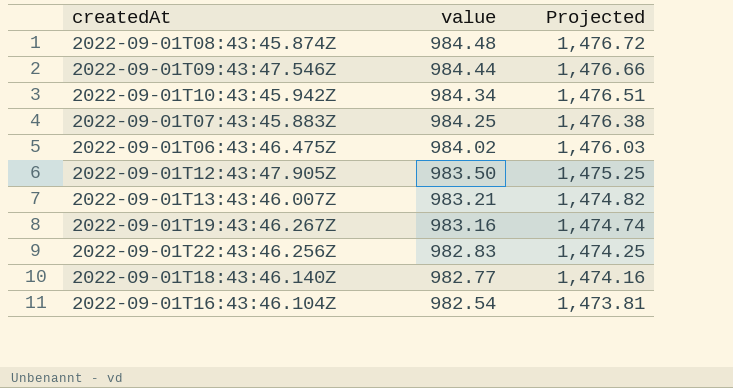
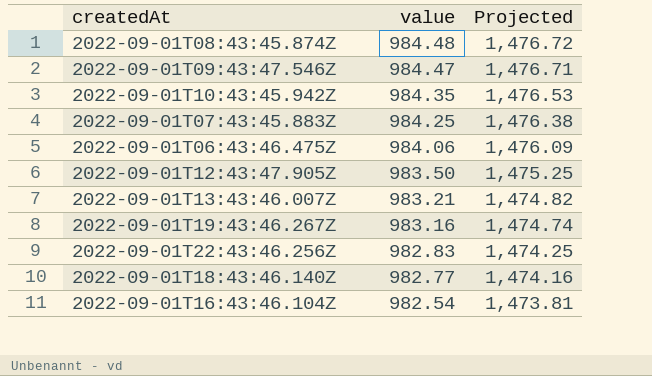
2022-09-01T09:43:47.546Z | value: 984.44 -> 984.47
2022-09-01T09:43:47.546Z | Projected: 1,476.66 -> 1,476.71
2022-09-01T10:43:45.942Z | value: 984.34 -> 984.35
2022-09-01T10:43:45.942Z | Projected: 1,476.51 -> 1,476.53
2022-09-01T06:43:46.475Z | value: 984.02 -> 984.06
2022-09-01T06:43:46.475Z | Projected: 1,476.03 -> 1,476.09

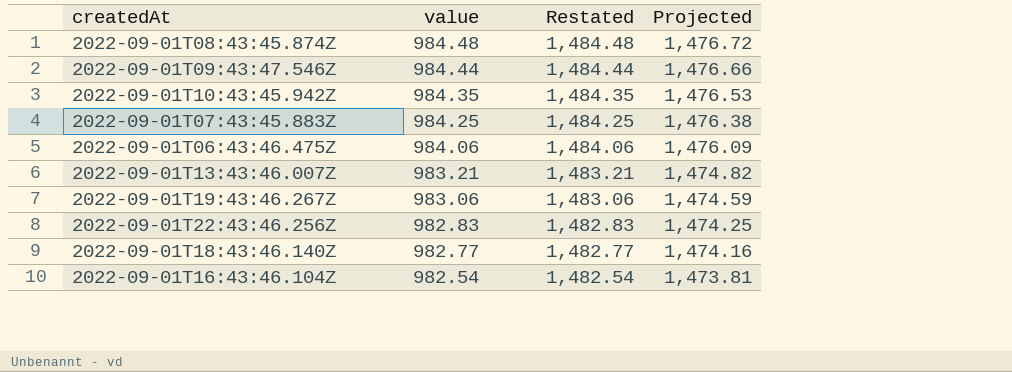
column Restated | formula: none -> [value] + 500
row 2022-09-01T12:43:47.905Z: 983.50 | 1,475.25 -> none
2022-09-01T09:43:47.546Z | value: 984.47 -> 984.44
2022-09-01T09:43:47.546Z | Projected: 1,476.71 -> 1,476.66
2022-09-01T19:43:46.267Z | value: 983.16 -> 983.06
2022-09-01T19:43:46.267Z | Projected: 1,474.74 -> 1,474.59

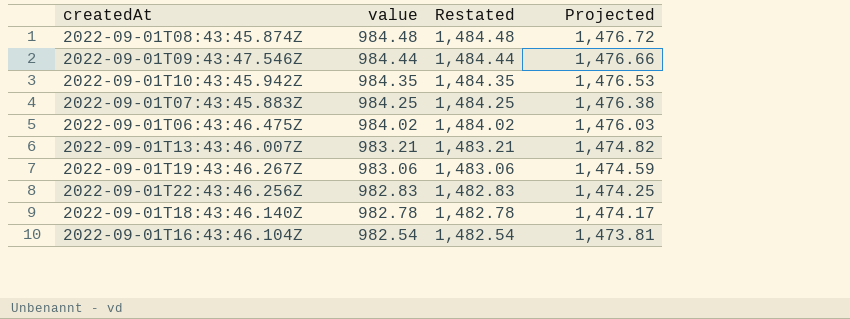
2022-09-01T06:43:46.475Z | value: 984.06 -> 984.02
2022-09-01T06:43:46.475Z | Restated: 1,484.06 -> 1,484.02
2022-09-01T06:43:46.475Z | Projected: 1,476.09 -> 1,476.03
2022-09-01T18:43:46.140Z | value: 982.77 -> 982.78
2022-09-01T18:43:46.140Z | Restated: 1,482.77 -> 1,482.78
2022-09-01T18:43:46.140Z | Projected: 1,474.16 -> 1,474.17

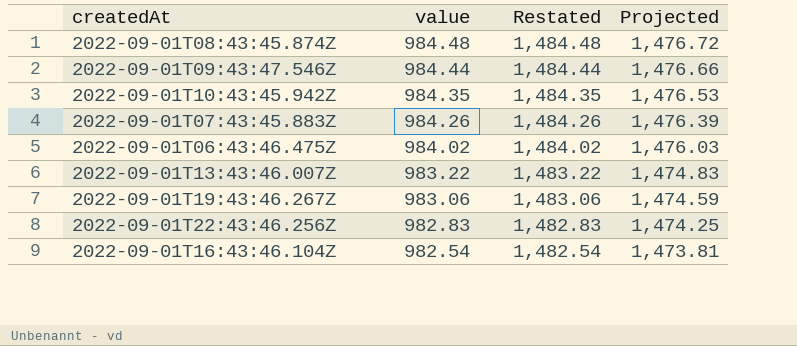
row 2022-09-01T18:43:46.140Z: 982.78 | 1,482.78 | 1,474.17 -> none
2022-09-01T07:43:45.883Z | value: 984.25 -> 984.26
2022-09-01T07:43:45.883Z | Restated: 1,484.25 -> 1,484.26
2022-09-01T07:43:45.883Z | Projected: 1,476.38 -> 1,476.39
2022-09-01T13:43:46.007Z | value: 983.21 -> 983.22
2022-09-01T13:43:46.007Z | Restated: 1,483.21 -> 1,483.22
2022-09-01T13:43:46.007Z | Projected: 1,474.82 -> 1,474.83

